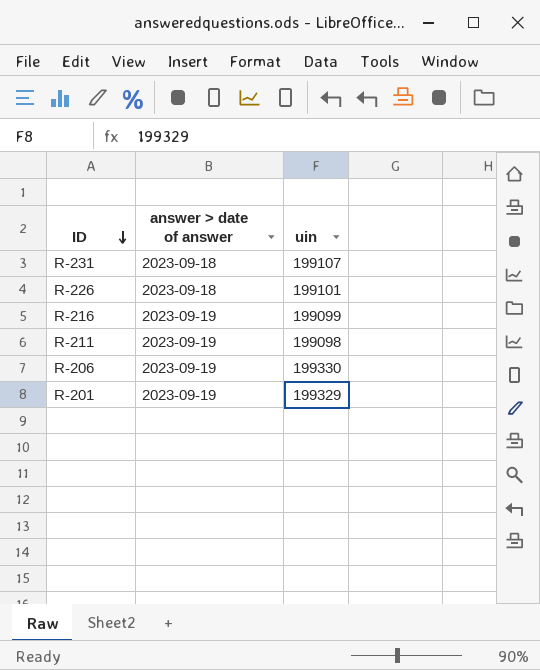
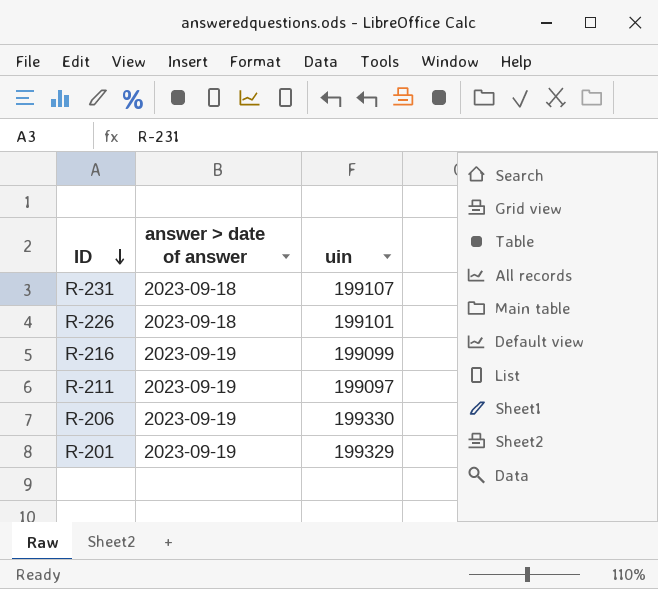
R-211 | uin: 199098 -> 199097

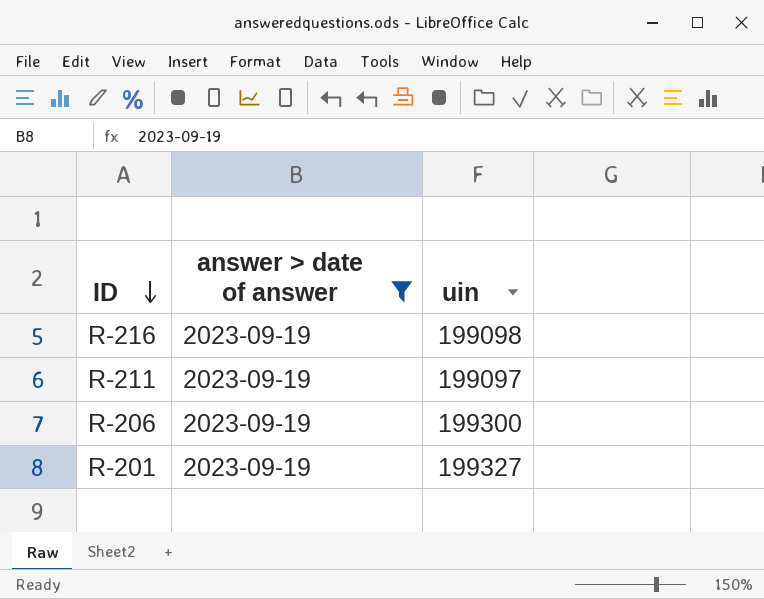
filter: none -> answer > date of answer = 2023-09-19
R-216 | uin: 199099 -> 199098
R-206 | uin: 199330 -> 199300
R-201 | uin: 199329 -> 199327

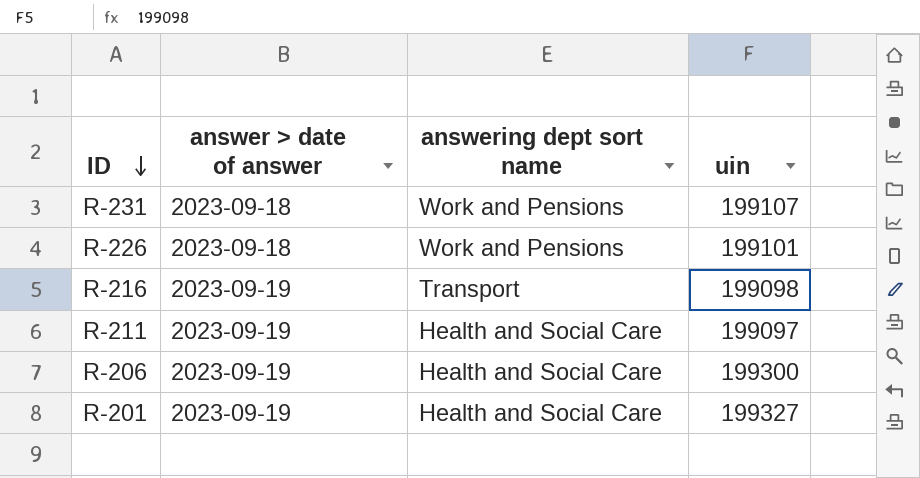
filter: answer > date of answer = 2023-09-19 -> none
column answering dept sort name | position: none -> 3

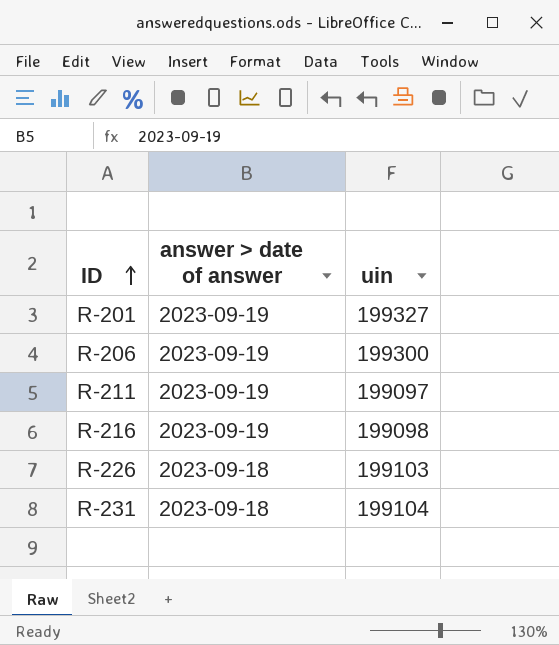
row order: ID descending -> ID ascending
column answering dept sort name | position: 3 -> none
R-226 | uin: 199101 -> 199103
R-231 | uin: 199107 -> 199104

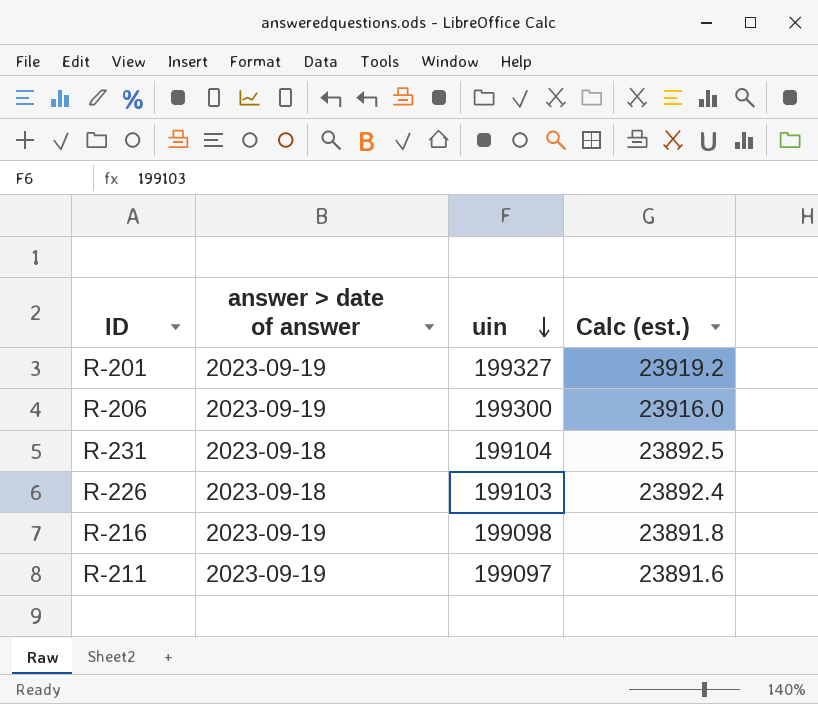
row order: ID ascending -> uin descending
column Calc (est.) | formula: none -> [uin] * 0.12

